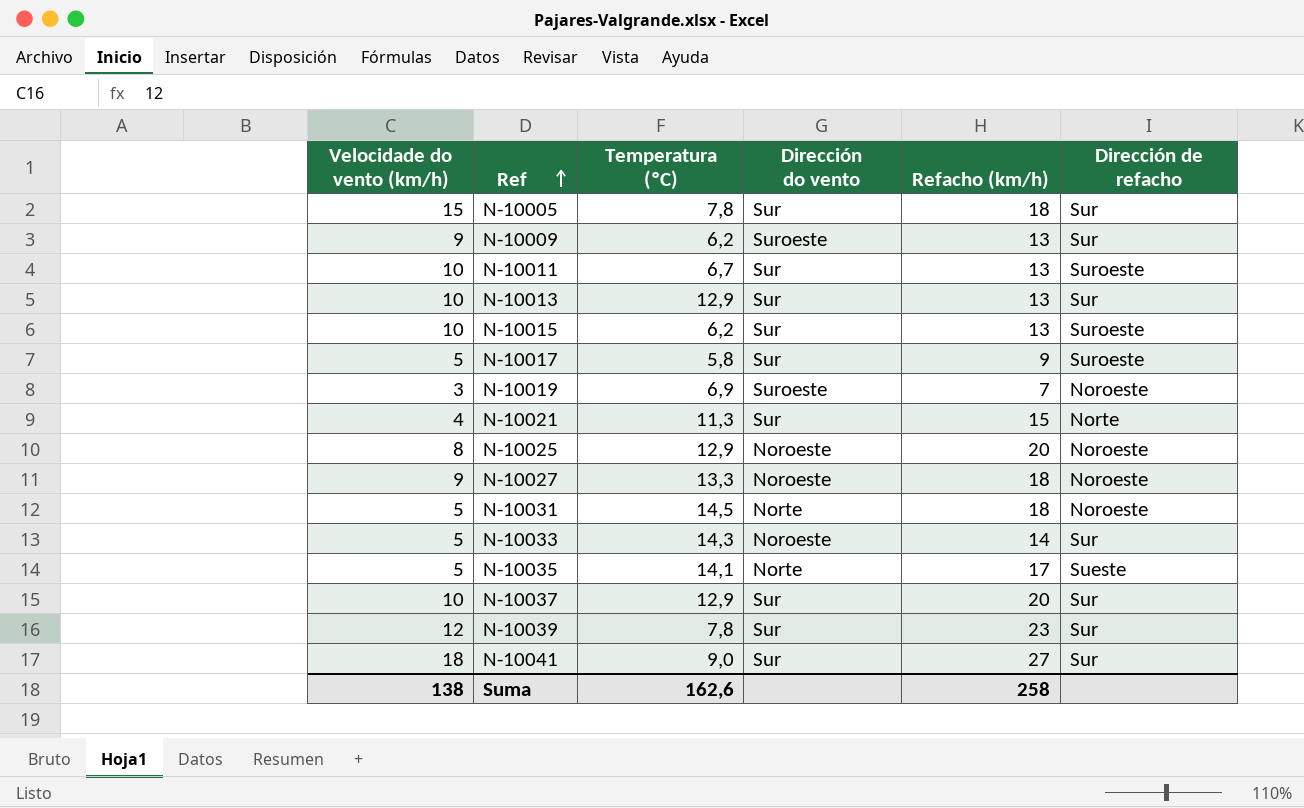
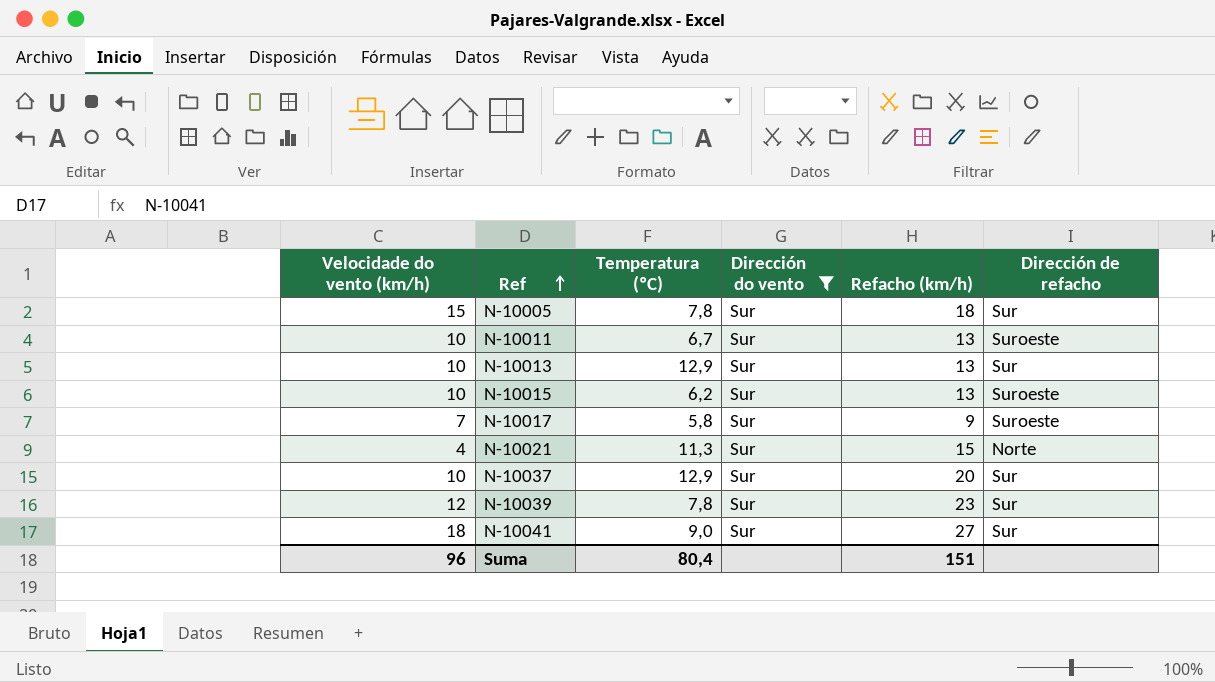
filter: none -> Dirección do vento = Sur
N-10017 | Velocidade do vento (km/h): 5 -> 7
Suma | Velocidade do vento (km/h): 138 -> 96
Suma | Temperatura (ºC): 162,6 -> 80,4
Suma | Refacho (km/h): 258 -> 151

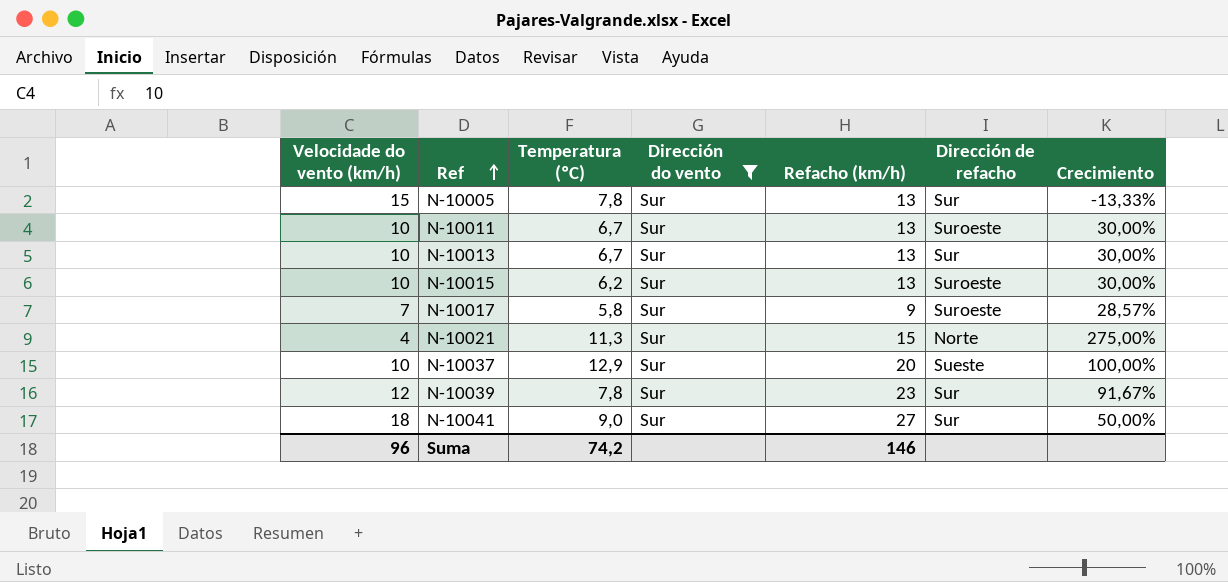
column Crecimiento | formula: none -> ([Refacho (km/h)] - [Velocidade do vento (km/h)]) / [Velocidade do vento (km/h)]
N-10005 | Refacho (km/h): 18 -> 13
N-10013 | Temperatura (ºC): 12,9 -> 6,7
N-10037 | Dirección de refacho: Sur -> Sueste
Suma | Temperatura (ºC): 80,4 -> 74,2
Suma | Refacho (km/h): 151 -> 146

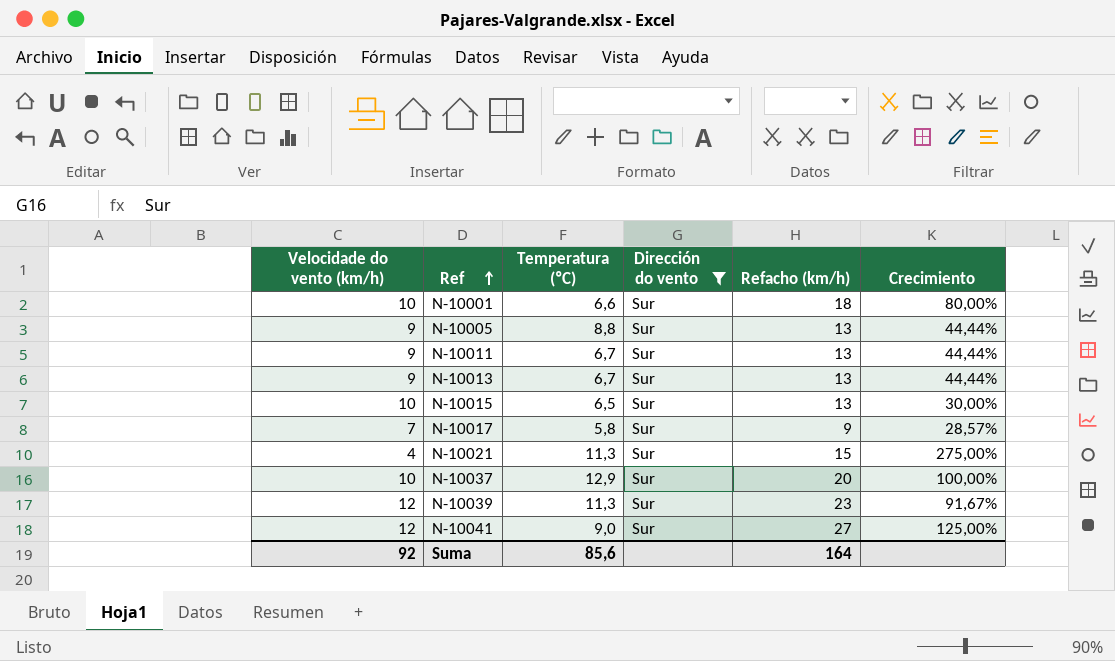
column Dirección de refacho | position: 6 -> none
row N-10001: none -> 10 | 6,6 | Sur | 18 | 80,00%
N-10005 | Velocidade do vento (km/h): 15 -> 9
N-10005 | Temperatura (ºC): 7,8 -> 8,8
N-10005 | Crecimiento: -13,33% -> 44,44%
N-10011 | Velocidade do vento (km/h): 10 -> 9
N-10011 | Crecimiento: 30,00% -> 44,44%
N-10013 | Velocidade do vento (km/h): 10 -> 9
N-10013 | Crecimiento: 30,00% -> 44,44%
N-10015 | Temperatura (ºC): 6,2 -> 6,5
N-10039 | Temperatura (ºC): 7,8 -> 11,3
N-10041 | Velocidade do vento (km/h): 18 -> 12
N-10041 | Crecimiento: 50,00% -> 125,00%
Suma | Velocidade do vento (km/h): 96 -> 92
Suma | Temperatura (ºC): 74,2 -> 85,6
Suma | Refacho (km/h): 146 -> 164

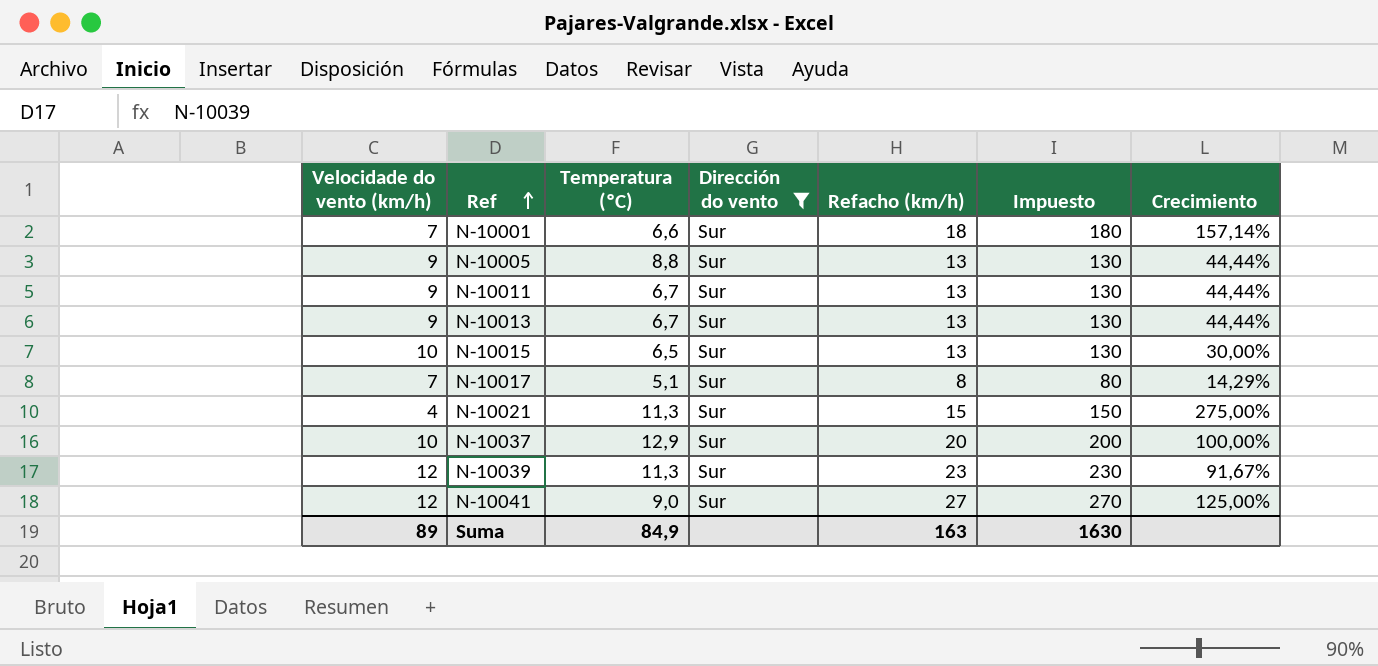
column Impuesto | formula: none -> [Refacho (km/h)] * 10
N-10001 | Velocidade do vento (km/h): 10 -> 7
N-10001 | Crecimiento: 80,00% -> 157,14%
N-10017 | Temperatura (ºC): 5,8 -> 5,1
N-10017 | Refacho (km/h): 9 -> 8
N-10017 | Crecimiento: 28,57% -> 14,29%
Suma | Velocidade do vento (km/h): 92 -> 89
Suma | Temperatura (ºC): 85,6 -> 84,9
Suma | Refacho (km/h): 164 -> 163

